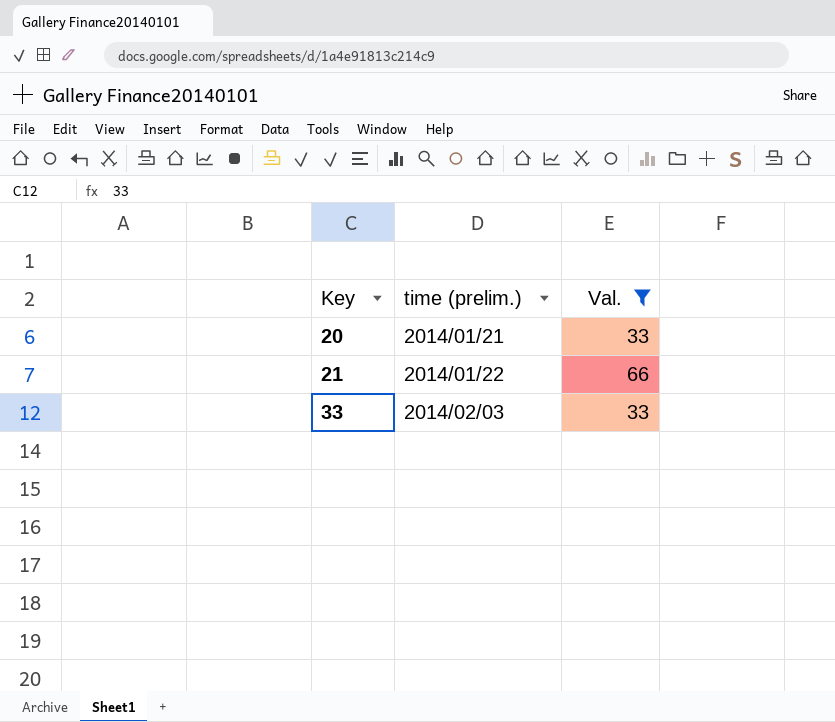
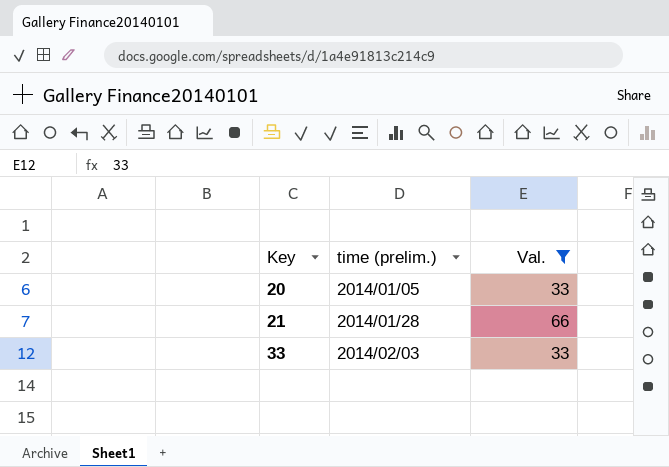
20 | time (prelim.): 2014/01/21 -> 2014/01/05
21 | time (prelim.): 2014/01/22 -> 2014/01/28

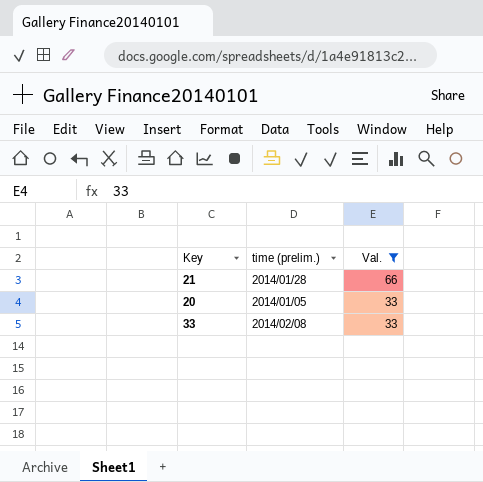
row order: Key ascending -> Val. descending
33 | time (prelim.): 2014/02/03 -> 2014/02/08

